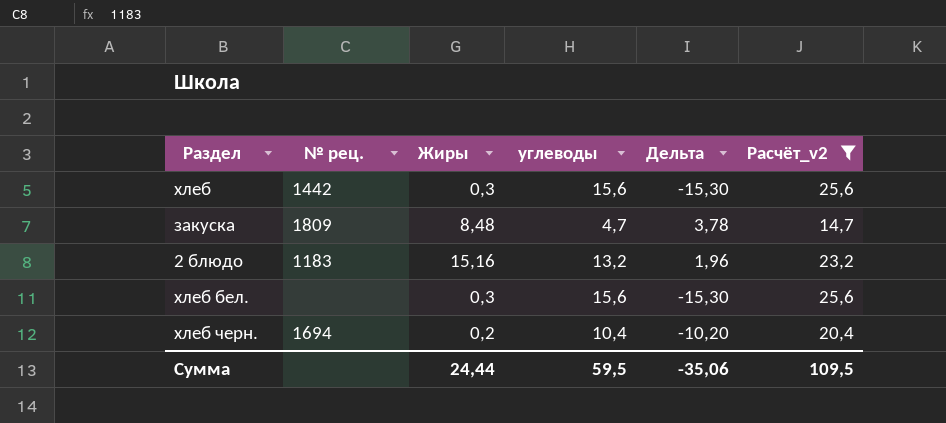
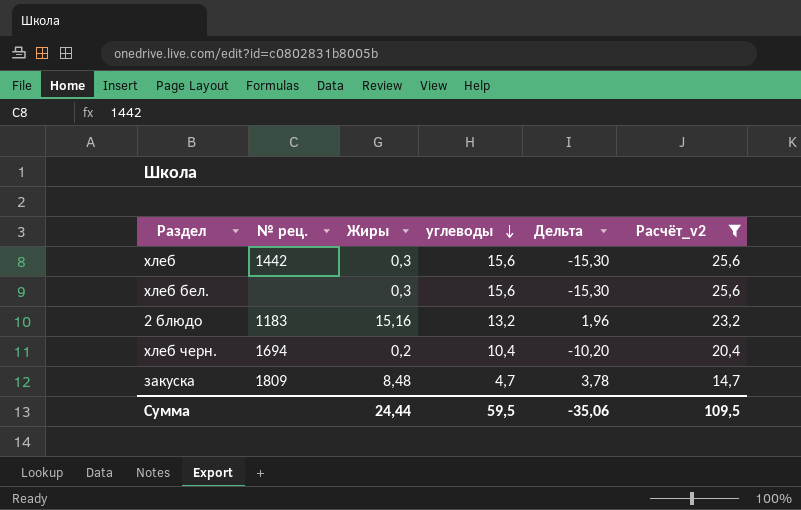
row order: none -> углеводы descending

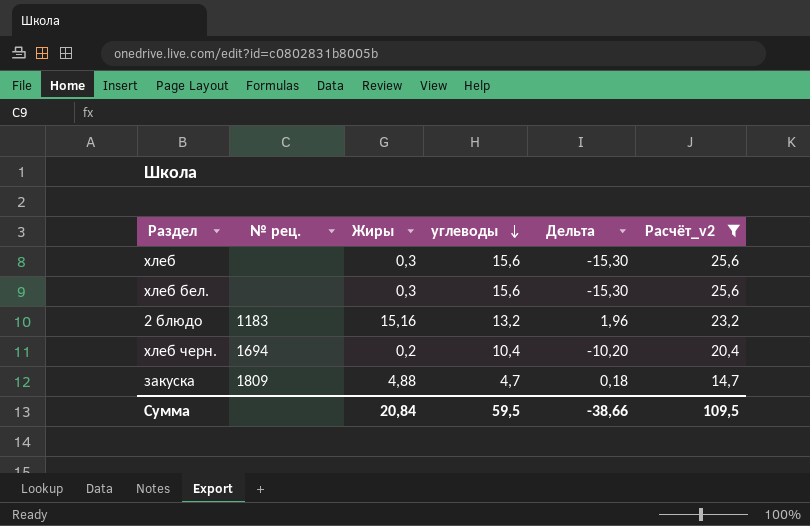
хлеб | № рец.: 1442 -> none
закуска | Жиры: 8,48 -> 4,88
закуска | Дельта: 3,78 -> 0,18
Сумма | Жиры: 24,44 -> 20,84
Сумма | Дельта: -35,06 -> -38,66

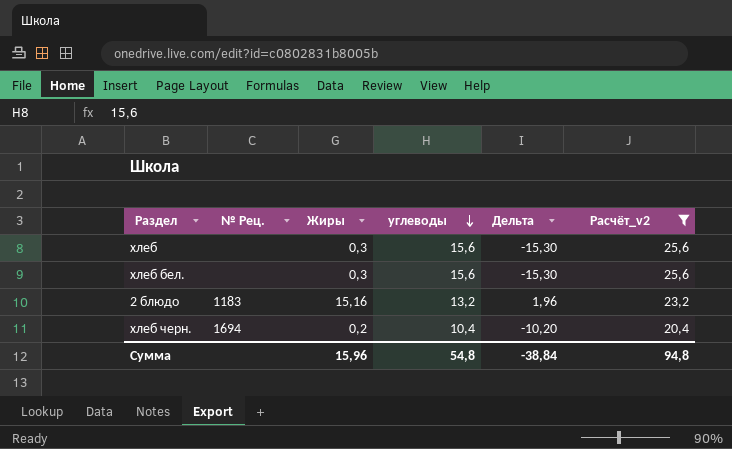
column name: № рец. -> № Рец.
row закуска: 1809 | 4,88 | 4,7 | 0,18 | 14,7 -> none
Сумма | Жиры: 20,84 -> 15,96
Сумма | углеводы: 59,5 -> 54,8
Сумма | Дельта: -38,66 -> -38,84
Сумма | Расчёт_v2: 109,5 -> 94,8

